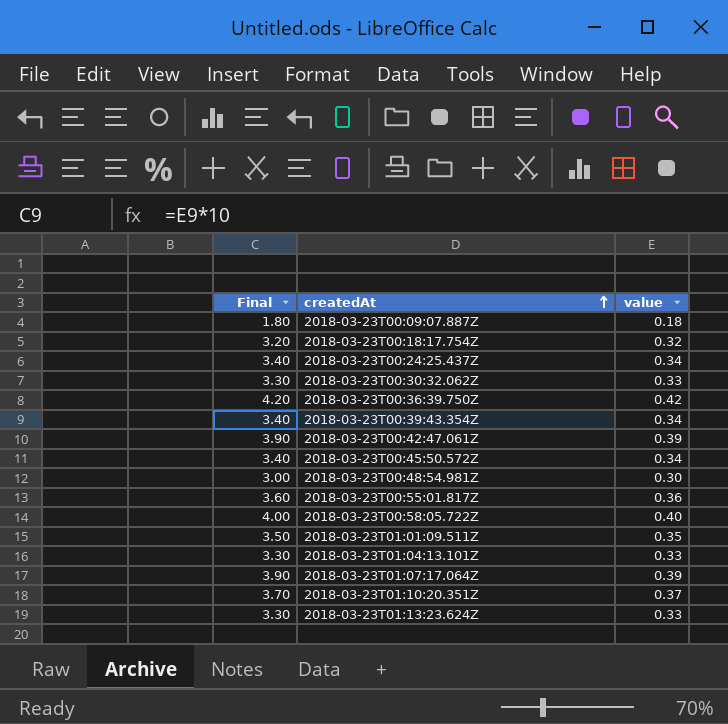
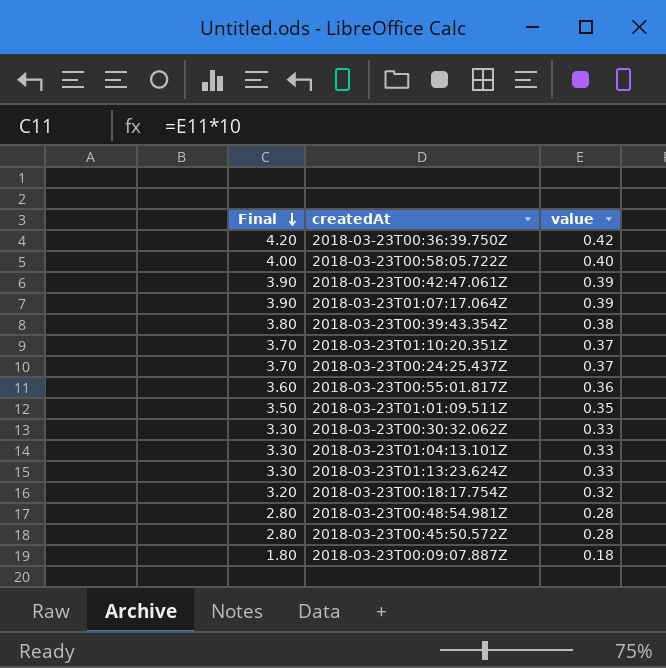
row order: createdAt ascending -> Final descending
2018-03-23T00:39:43.354Z | Final: 3.40 -> 3.80
2018-03-23T00:39:43.354Z | value: 0.34 -> 0.38
2018-03-23T00:24:25.437Z | Final: 3.40 -> 3.70
2018-03-23T00:24:25.437Z | value: 0.34 -> 0.37
2018-03-23T00:48:54.981Z | Final: 3.00 -> 2.80
2018-03-23T00:48:54.981Z | value: 0.30 -> 0.28
2018-03-23T00:45:50.572Z | Final: 3.40 -> 2.80
2018-03-23T00:45:50.572Z | value: 0.34 -> 0.28

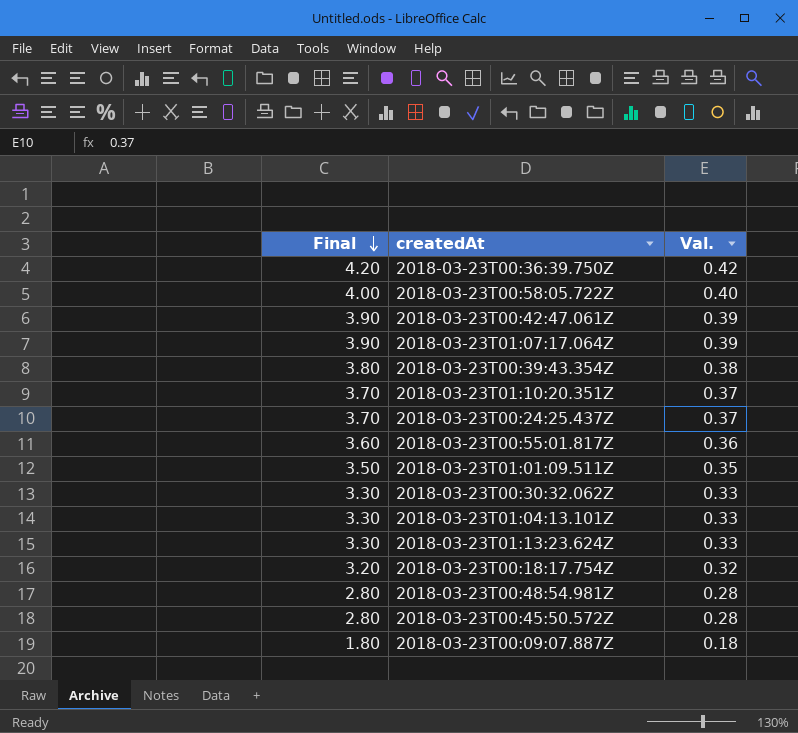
column name: value -> Val.

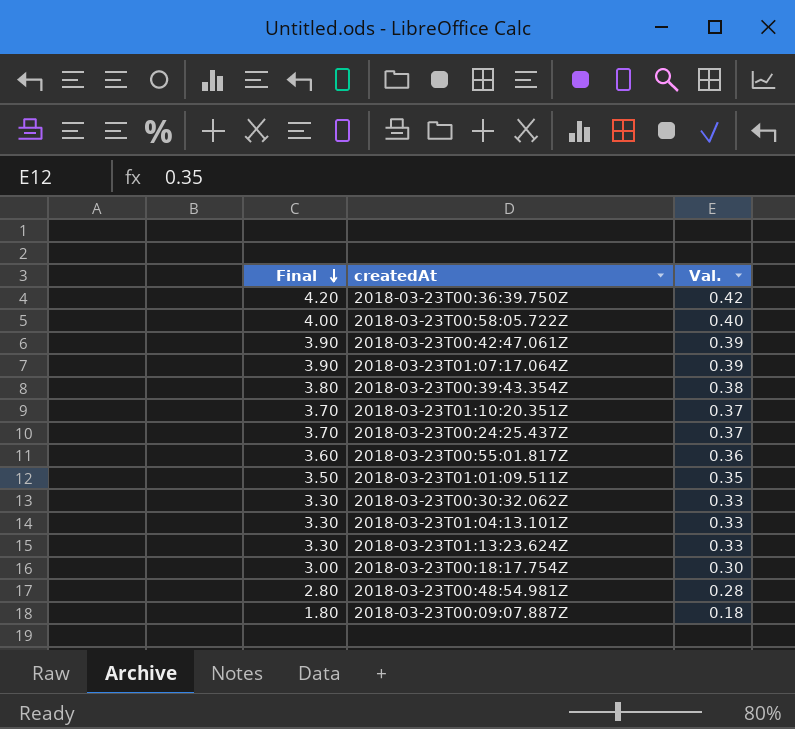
row 2018-03-23T00:45:50.572Z: 2.80 | 0.28 -> none
2018-03-23T00:18:17.754Z | Final: 3.20 -> 3.00
2018-03-23T00:18:17.754Z | Val.: 0.32 -> 0.30

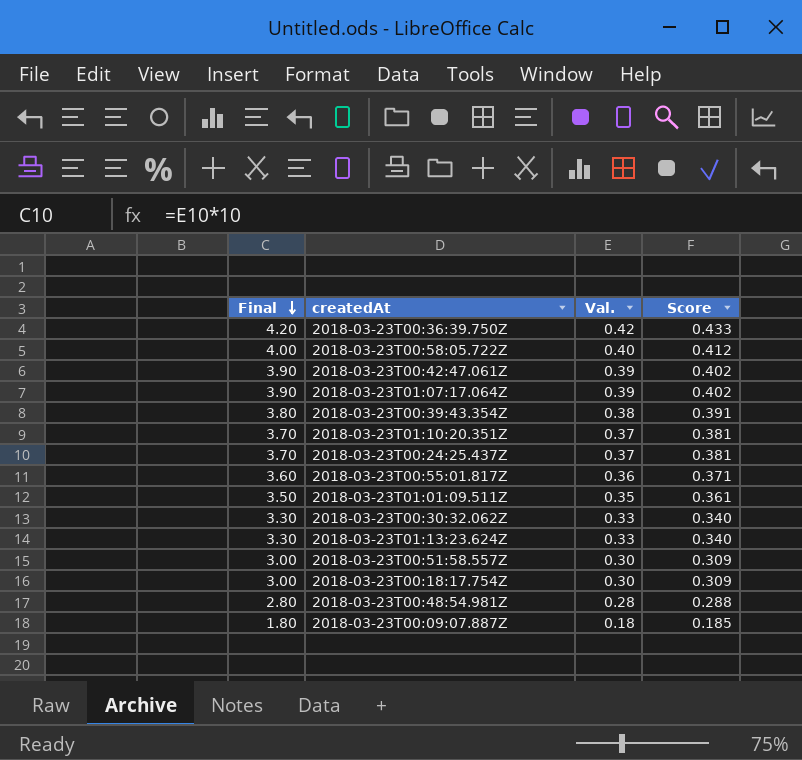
column Score | formula: none -> [Val.] * 1.03
row 2018-03-23T01:04:13.101Z: 3.30 | 0.33 -> none
row 2018-03-23T00:51:58.557Z: none -> 3.00 | 0.30 | 0.309

